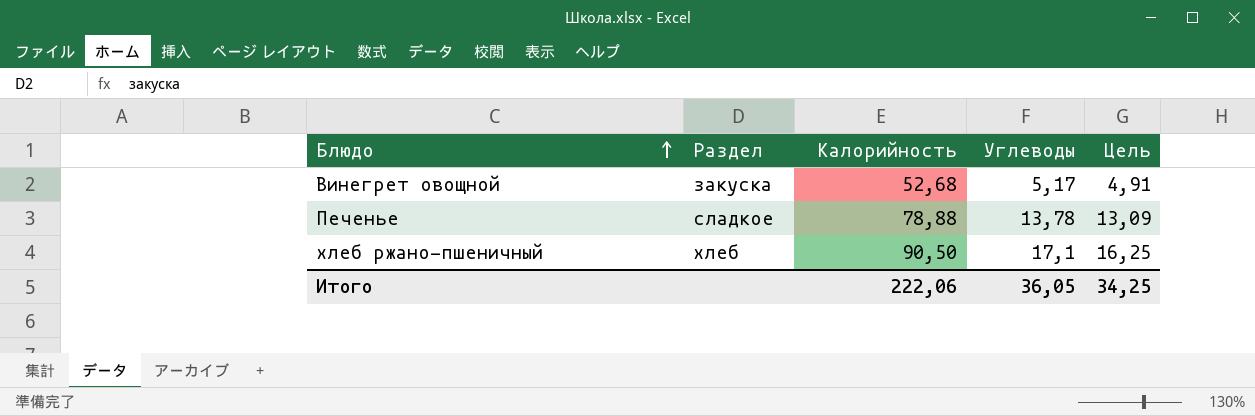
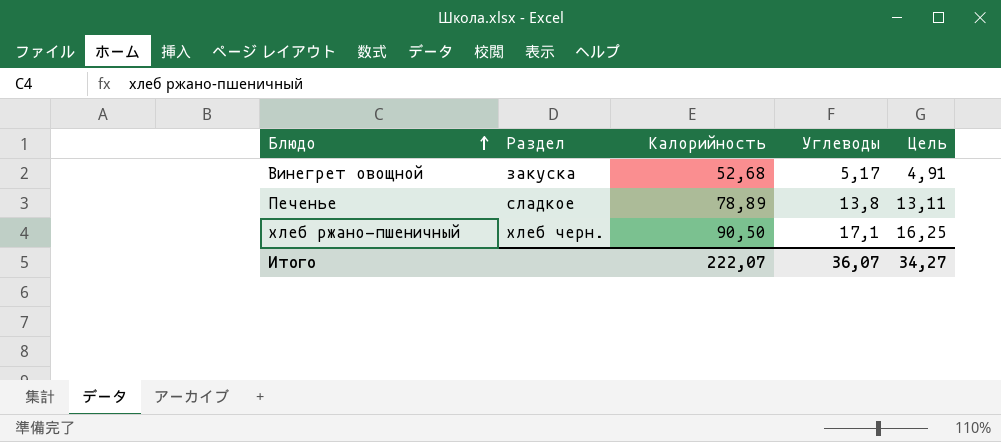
Печенье | Калорийность: 78,88 -> 78,89
Печенье | Углеводы: 13,78 -> 13,8
Печенье | Цель: 13,09 -> 13,11
хлеб ржано-пшеничный | Раздел: хлеб -> хлеб черн.
Итого | Калорийность: 222,06 -> 222,07
Итого | Углеводы: 36,05 -> 36,07
Итого | Цель: 34,25 -> 34,27

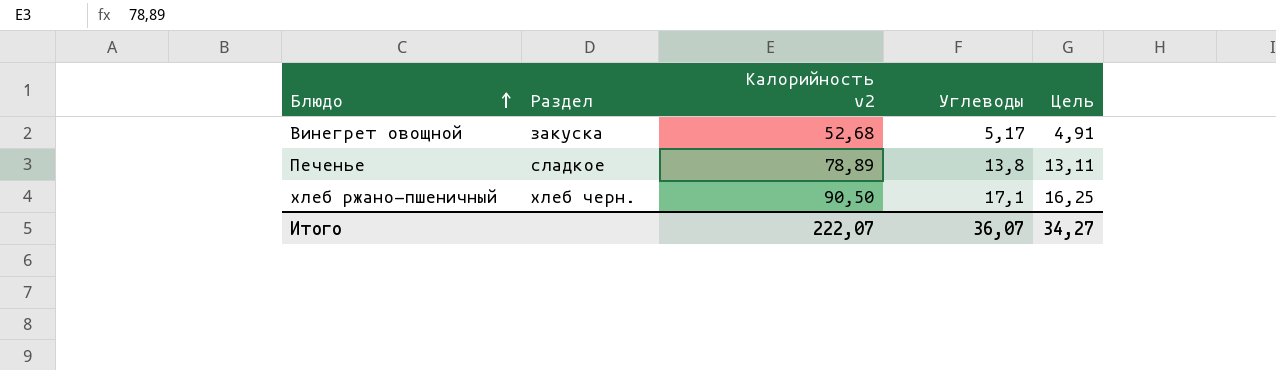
column name: Калорийность -> Калорийность v2

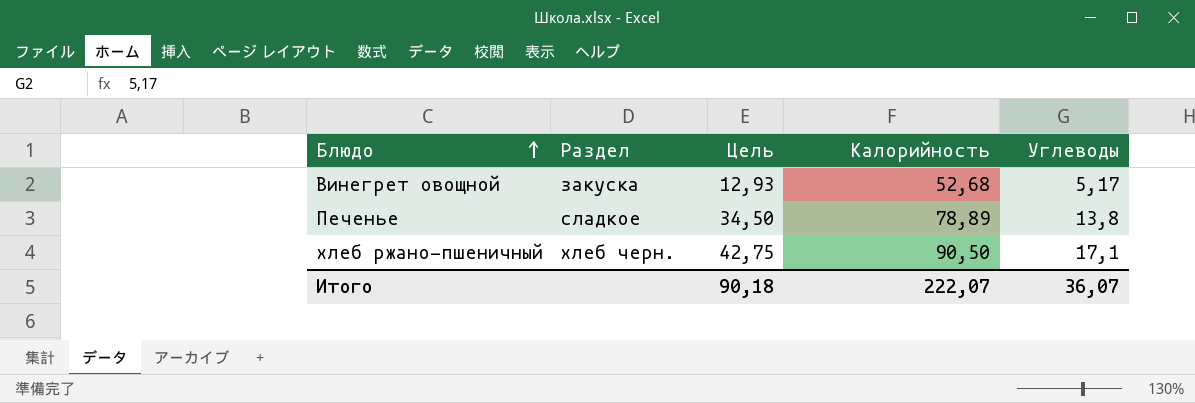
column Цель | formula: [Углеводы] * 0,95 -> [Углеводы] * 2,5
column Цель | position: 5 -> 3
column name: Калорийность v2 -> Калорийность
Итого | Цель: 34,27 -> 90,18

